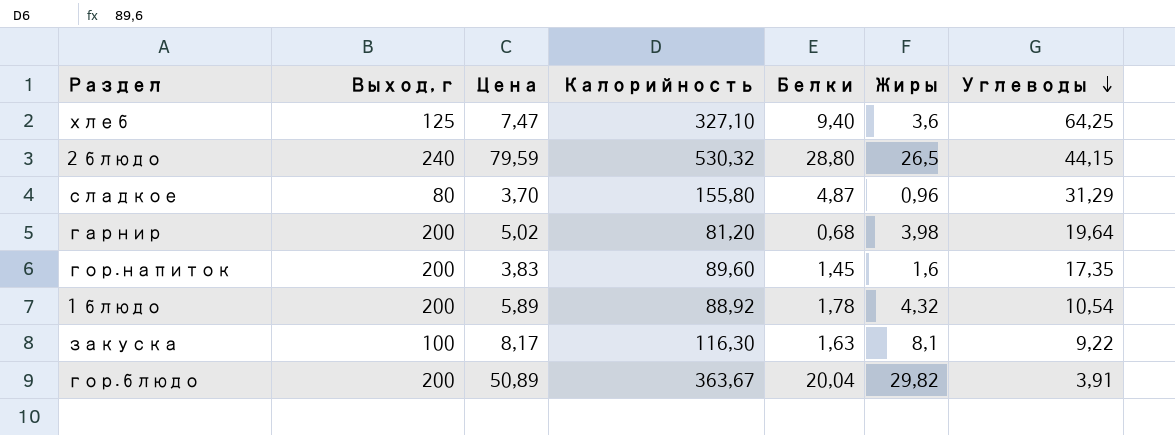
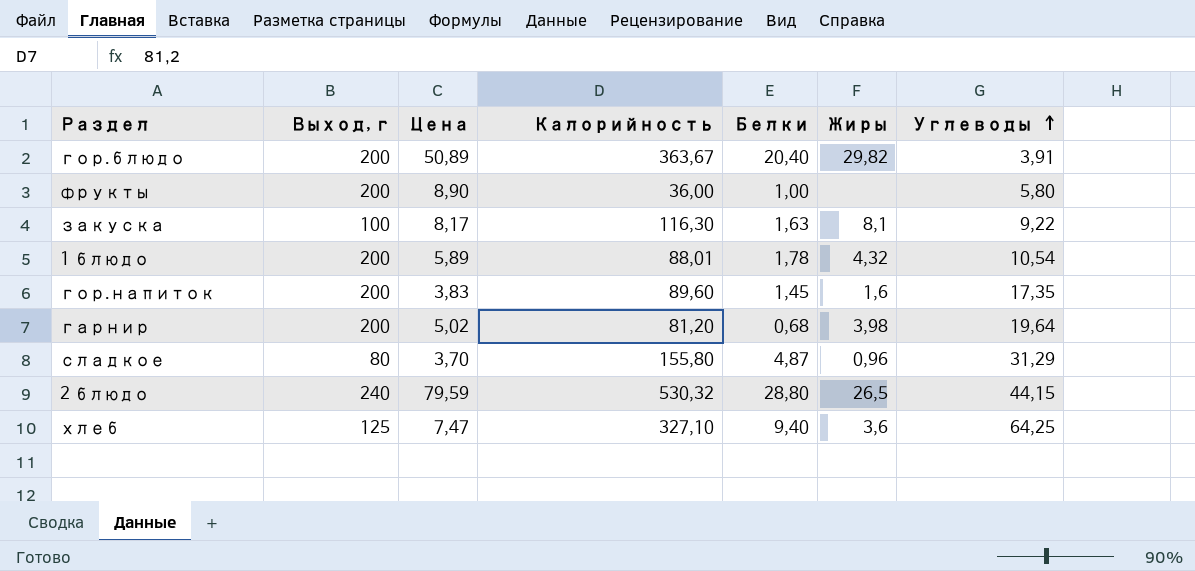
row order: Углеводы descending -> Углеводы ascending
гор.блюдо | Белки: 20,04 -> 20,40
row фрукты: none -> 200 | 8,90 | 36,00 | 1,00 | none | 5,80
1 блюдо | Калорийность: 88,92 -> 88,01

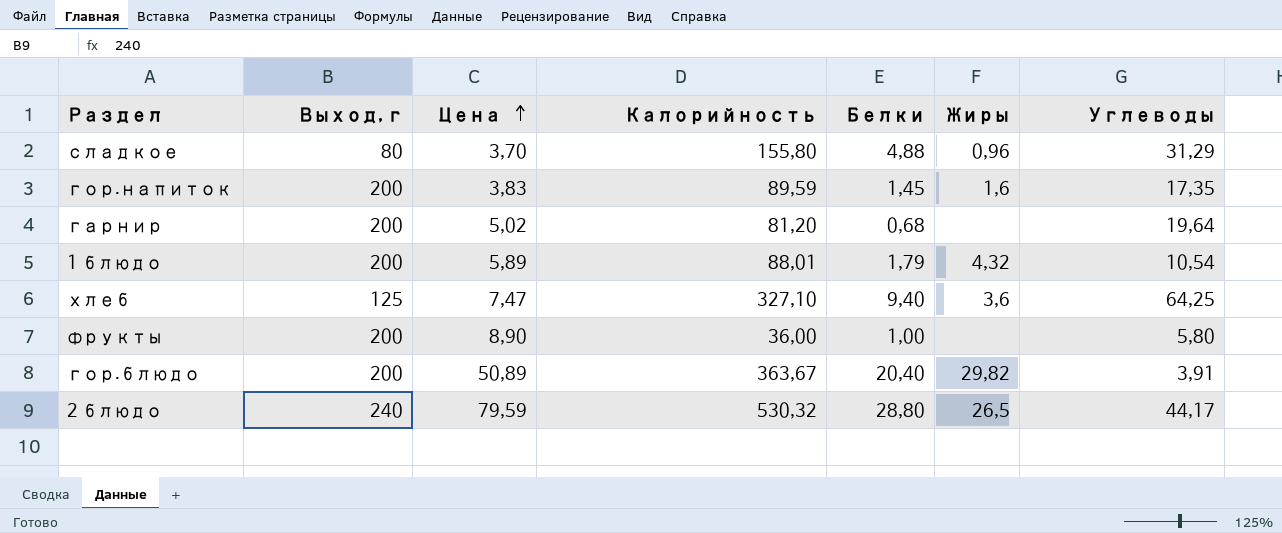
row order: Углеводы ascending -> Цена ascending
row закуска: 100 | 8,17 | 116,30 | 1,63 | 8,1 | 9,22 -> none
сладкое | Белки: 4,87 -> 4,88
гор.напиток | Калорийность: 89,60 -> 89,59
гарнир | Жиры: 3,98 -> none
1 блюдо | Белки: 1,78 -> 1,79
2 блюдо | Углеводы: 44,15 -> 44,17

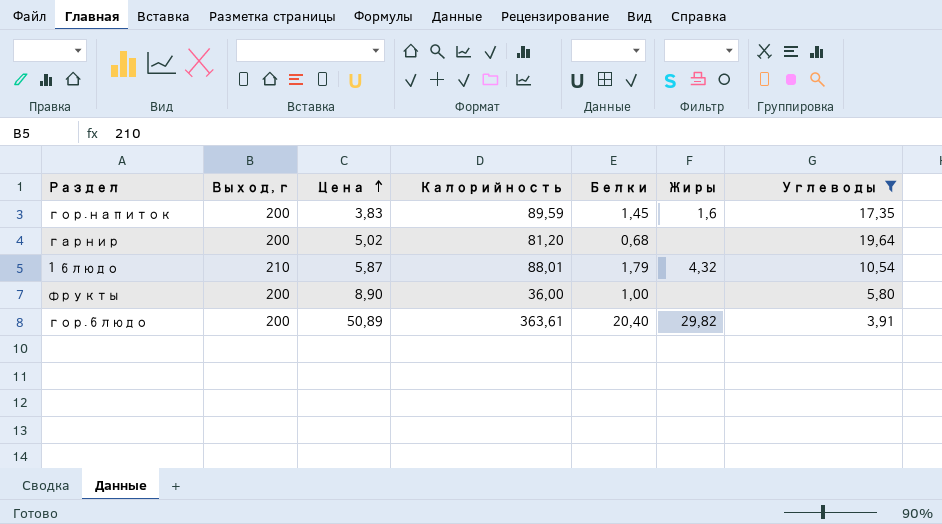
filter: none -> Углеводы <= 19,64
1 блюдо | Выход, г: 200 -> 210
1 блюдо | Цена: 5,89 -> 5,87
гор.блюдо | Калорийность: 363,67 -> 363,61

